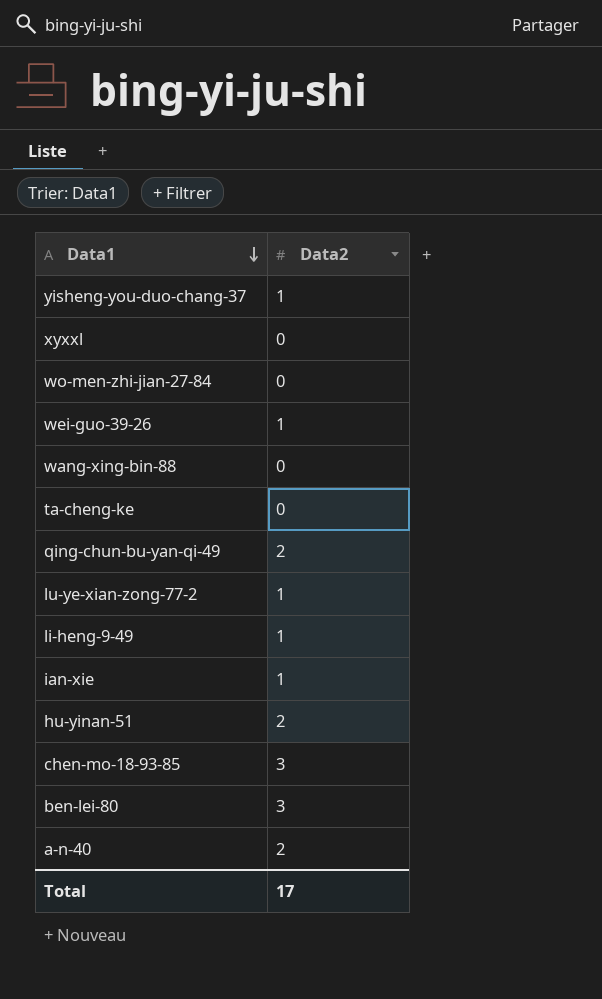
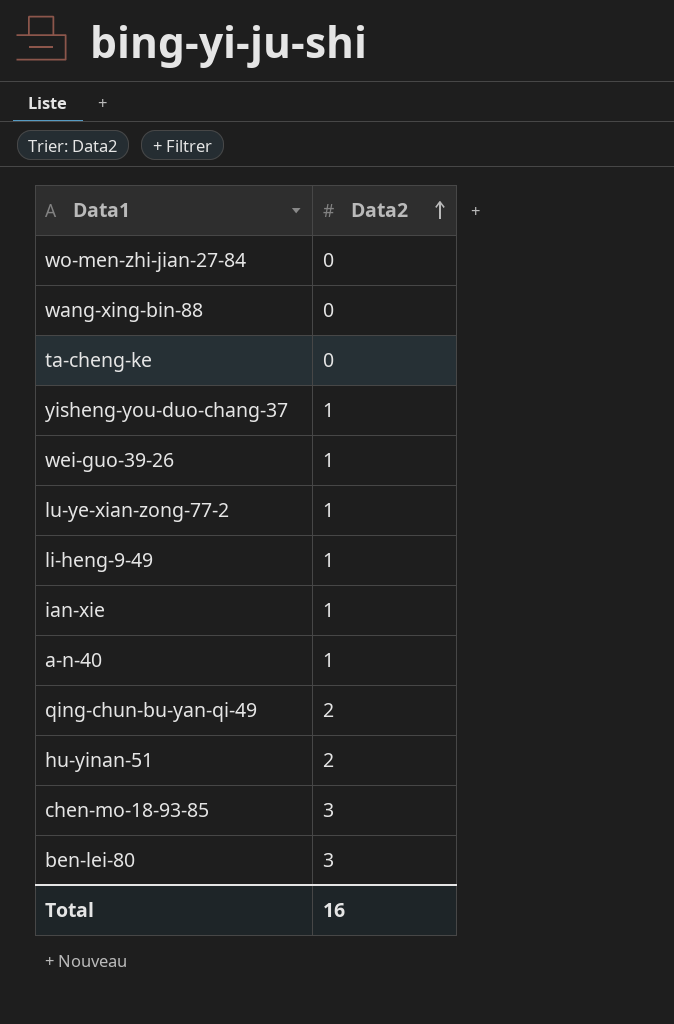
row order: Data1 descending -> Data2 ascending
row xyxxl: 0 -> none
a-n-40 | Data2: 2 -> 1
Total | Data2: 17 -> 16

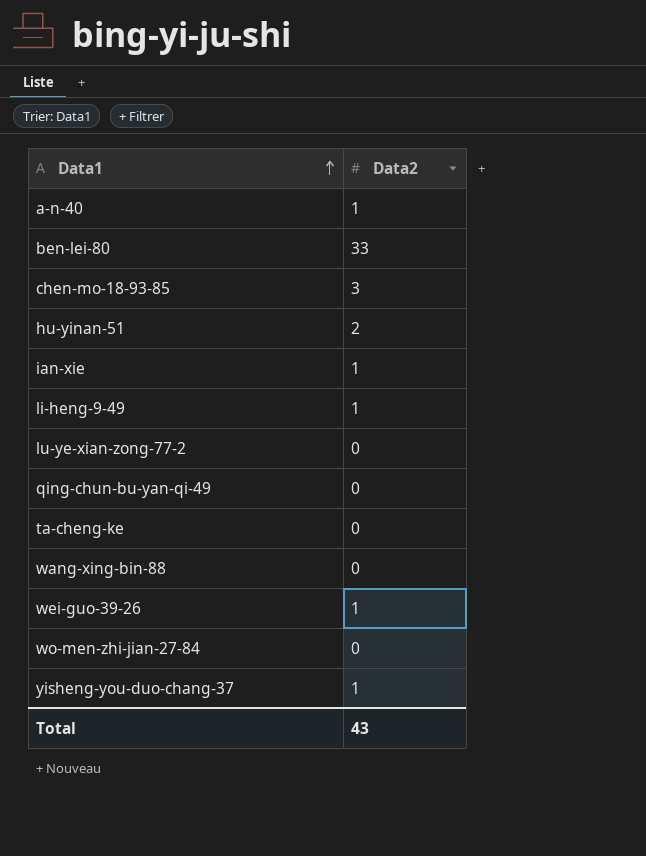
row order: Data2 ascending -> Data1 ascending
ben-lei-80 | Data2: 3 -> 33
lu-ye-xian-zong-77-2 | Data2: 1 -> 0
qing-chun-bu-yan-qi-49 | Data2: 2 -> 0
Total | Data2: 16 -> 43

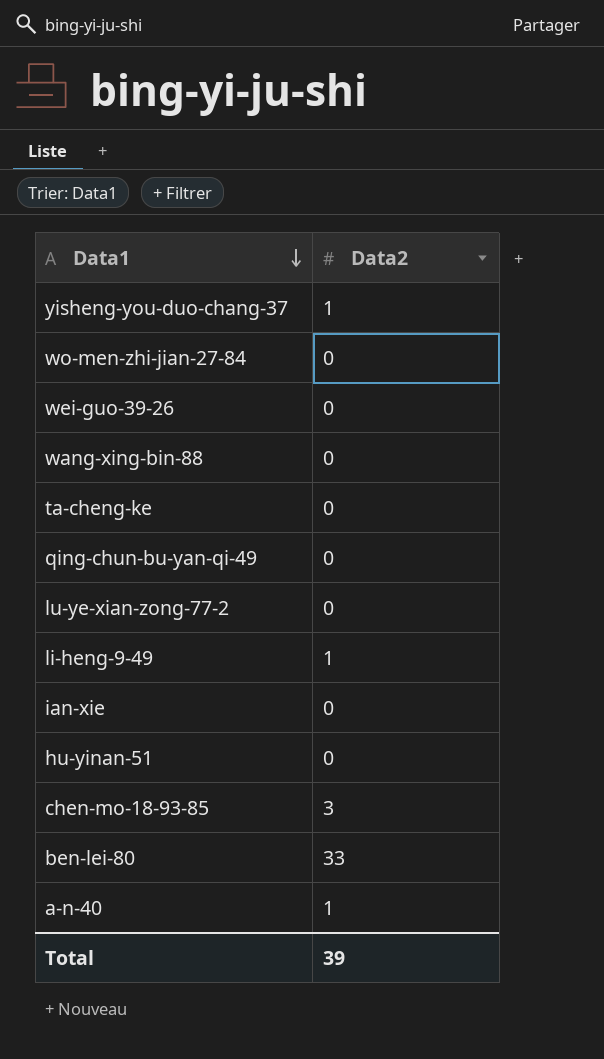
row order: Data1 ascending -> Data1 descending
wei-guo-39-26 | Data2: 1 -> 0
ian-xie | Data2: 1 -> 0
hu-yinan-51 | Data2: 2 -> 0
Total | Data2: 43 -> 39

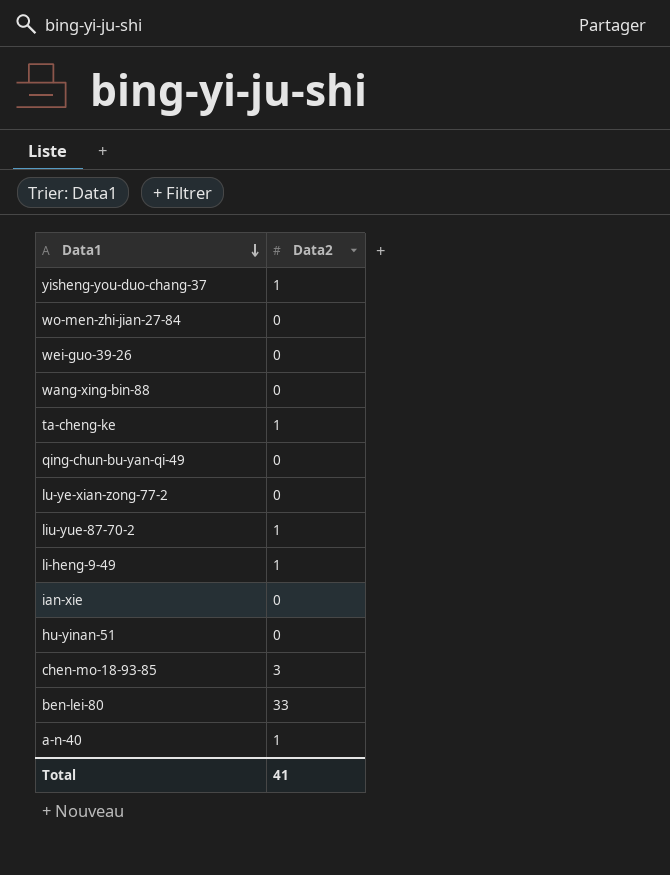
ta-cheng-ke | Data2: 0 -> 1
row liu-yue-87-70-2: none -> 1
Total | Data2: 39 -> 41

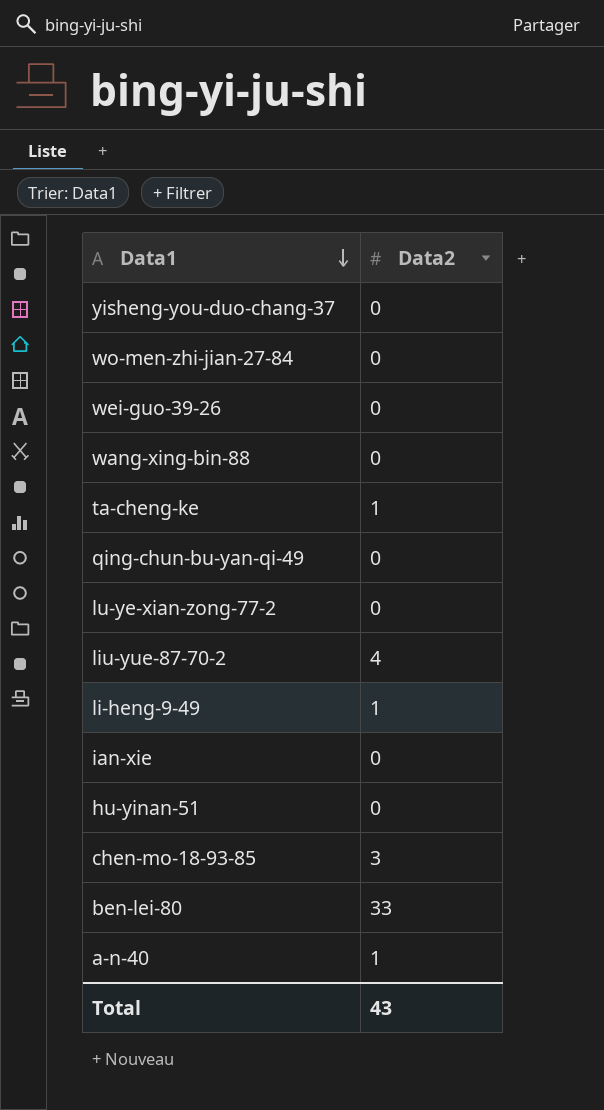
yisheng-you-duo-chang-37 | Data2: 1 -> 0
liu-yue-87-70-2 | Data2: 1 -> 4
Total | Data2: 41 -> 43

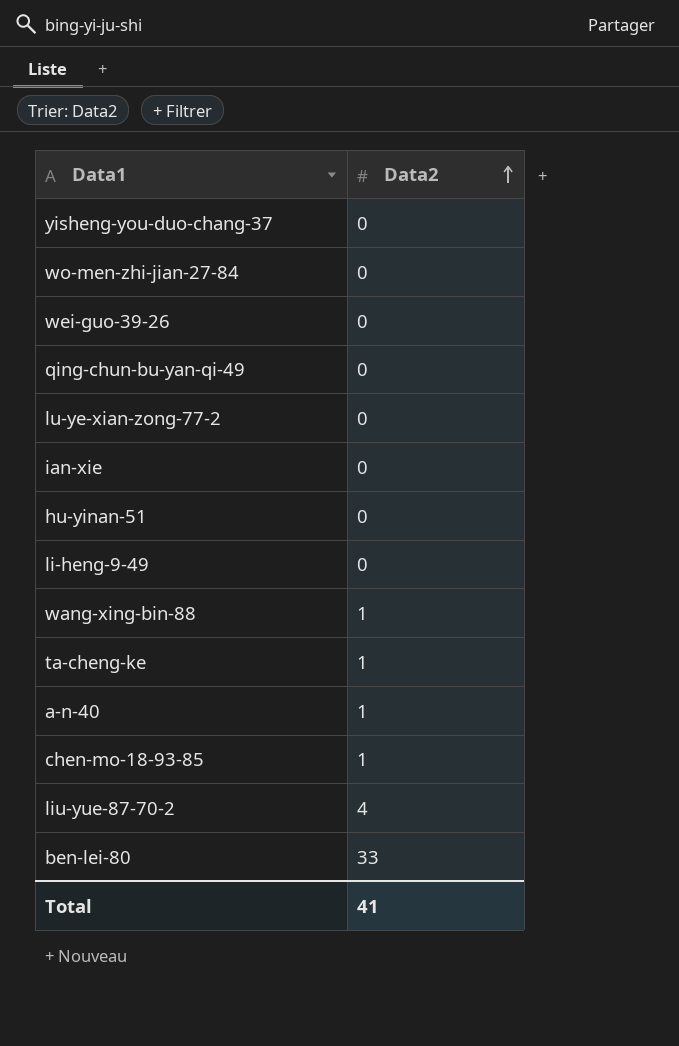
row order: Data1 descending -> Data2 ascending
li-heng-9-49 | Data2: 1 -> 0
wang-xing-bin-88 | Data2: 0 -> 1
chen-mo-18-93-85 | Data2: 3 -> 1
Total | Data2: 43 -> 41

